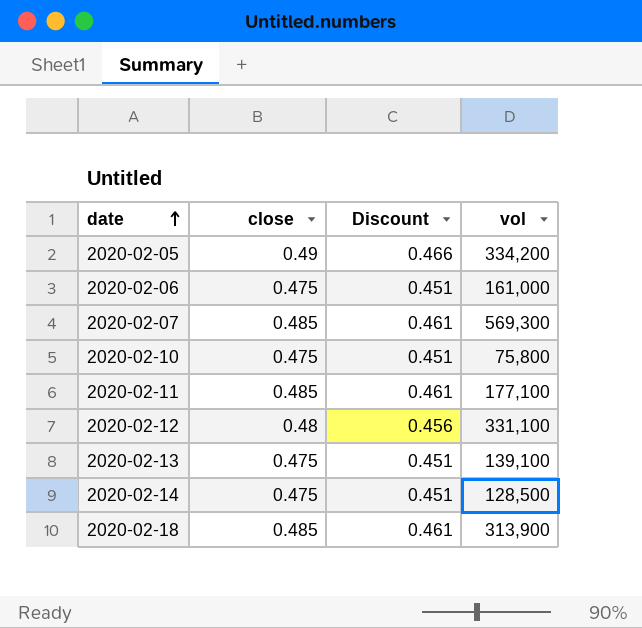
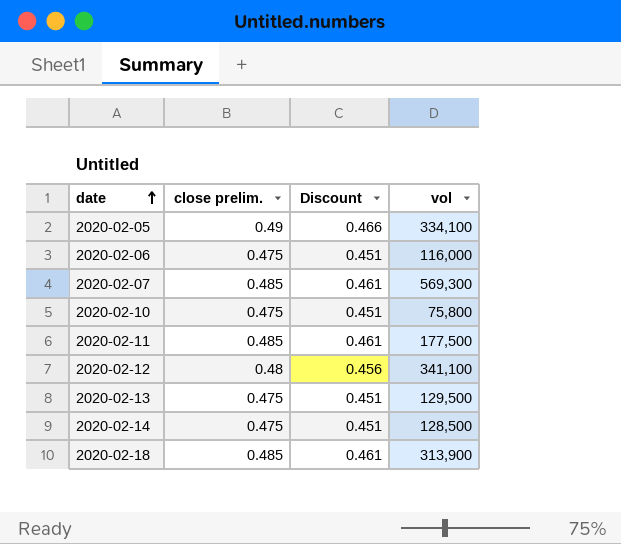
column name: close -> close prelim.
2020-02-05 | vol: 334,200 -> 334,100
2020-02-06 | vol: 161,000 -> 116,000
2020-02-11 | vol: 177,100 -> 177,500
2020-02-12 | vol: 331,100 -> 341,100
2020-02-13 | vol: 139,100 -> 129,500

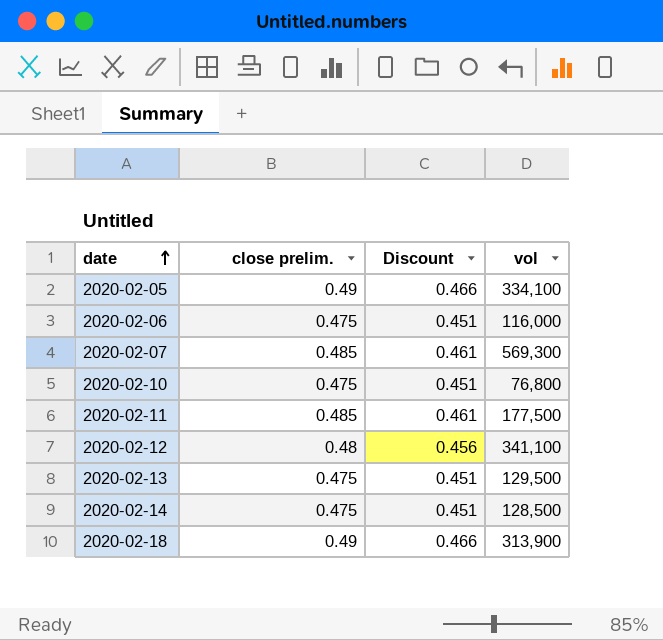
2020-02-10 | vol: 75,800 -> 76,800
2020-02-18 | close prelim.: 0.485 -> 0.49
2020-02-18 | Discount: 0.461 -> 0.466

